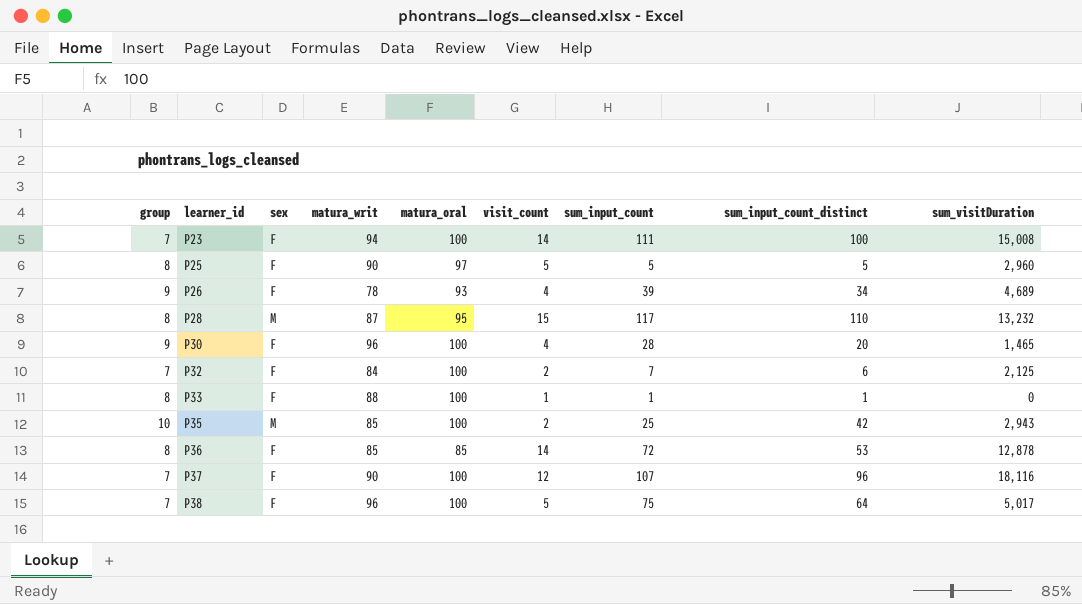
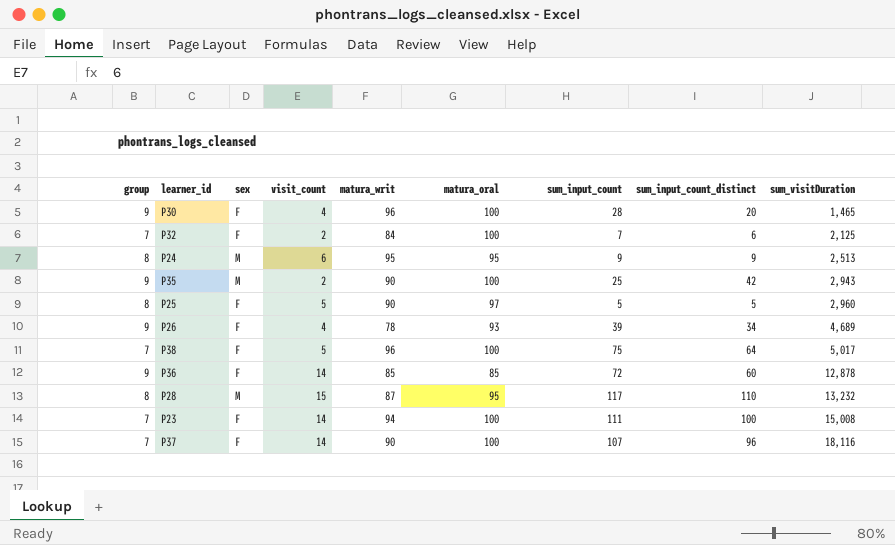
row order: learner_id ascending -> sum_visitDuration ascending
column visit_count | position: 6 -> 4
row P33: 8 | F | 88 | 100 | 1 | 1 | 1 | 0 -> none
row P24: none -> 8 | M | 6 | 95 | 95 | 9 | 9 | 2,513
P35 | group: 10 -> 9
P35 | matura_writ: 85 -> 90
P36 | group: 8 -> 9
P36 | sum_input_count_distinct: 53 -> 60
P37 | visit_count: 12 -> 14

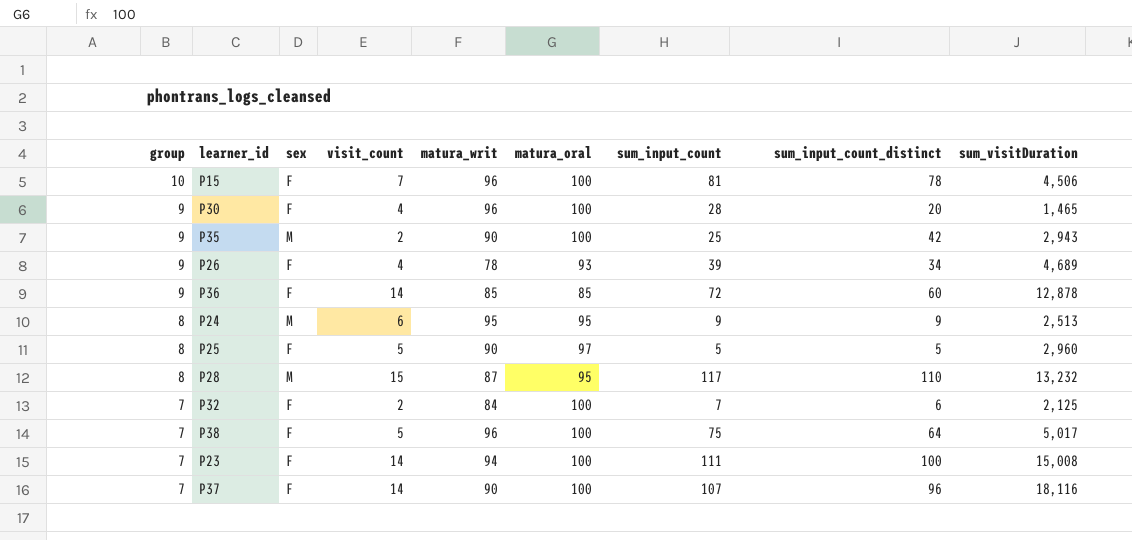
row order: sum_visitDuration ascending -> group descending
row P15: none -> 10 | F | 7 | 96 | 100 | 81 | 78 | 4,506

